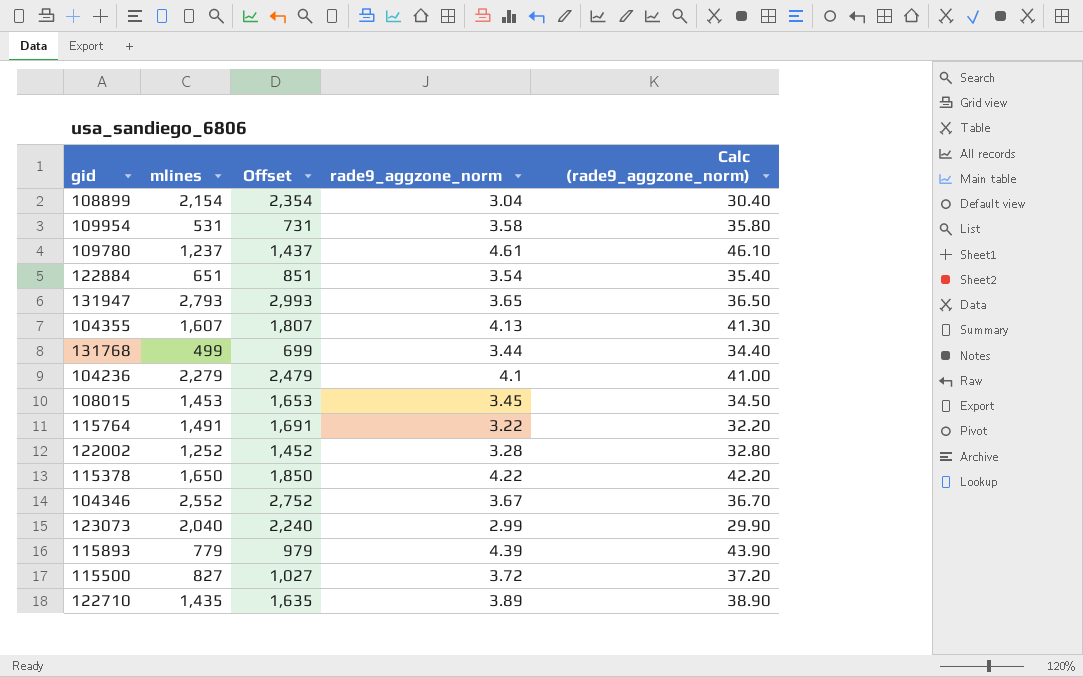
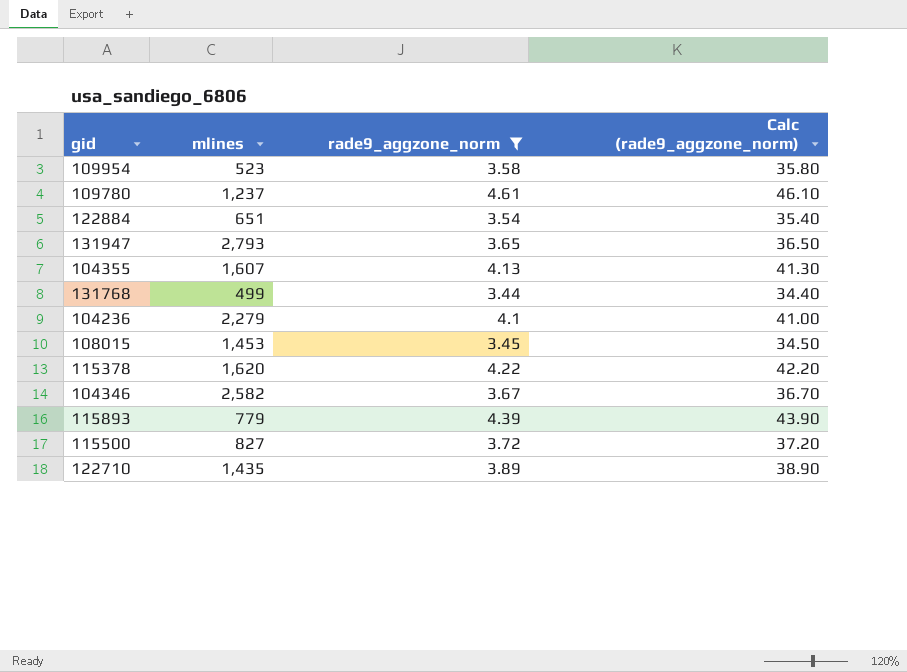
filter: none -> rade9_aggzone_norm >= 3.44
column Offset | formula: [mlines] + 200 -> none
109954 | mlines: 531 -> 523
115378 | mlines: 1,650 -> 1,620
104346 | mlines: 2,552 -> 2,582

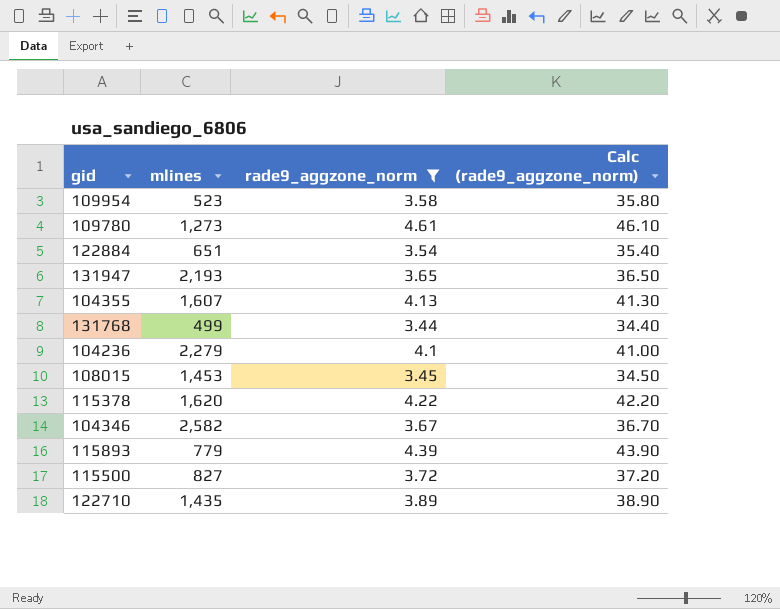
109780 | mlines: 1,237 -> 1,273
131947 | mlines: 2,793 -> 2,193

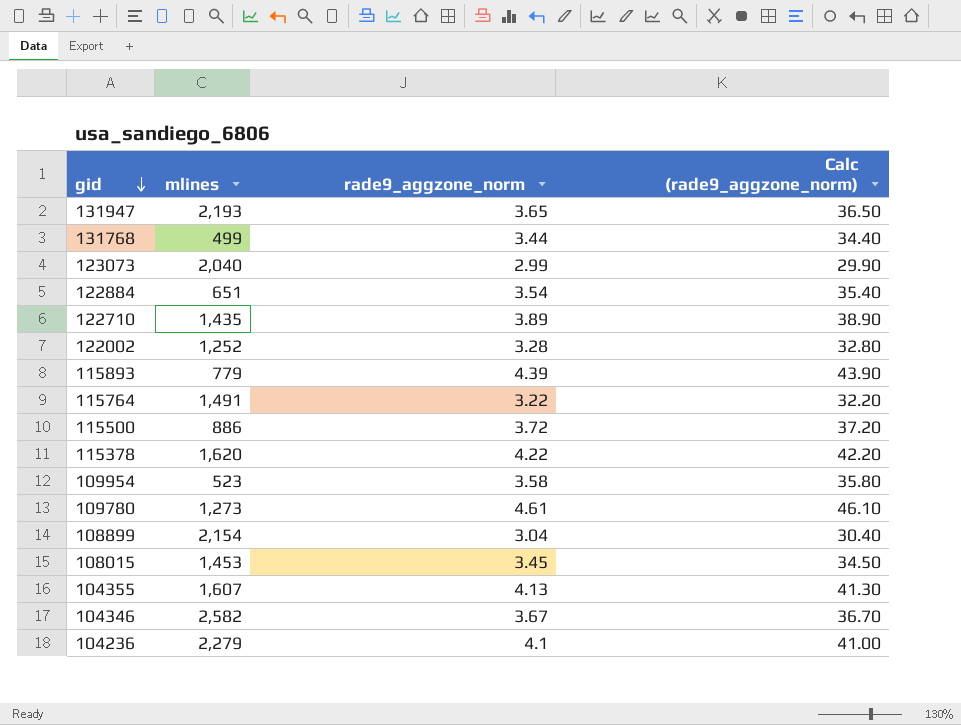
filter: rade9_aggzone_norm >= 3.44 -> none
row order: none -> gid descending
115500 | mlines: 827 -> 886

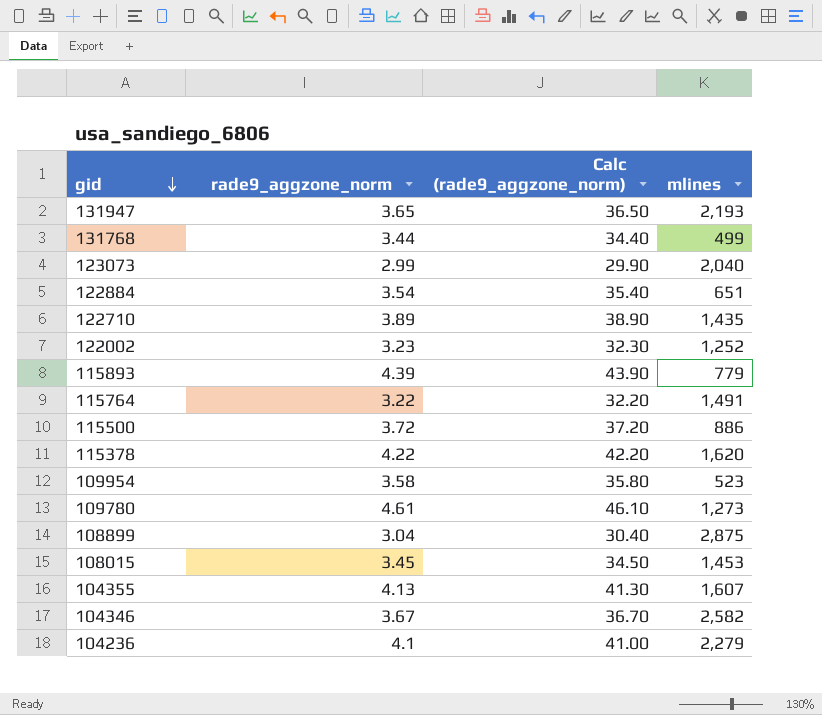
column mlines | position: 2 -> 4
122002 | rade9_aggzone_norm: 3.28 -> 3.23
122002 | Calc (rade9_aggzone_norm): 32.80 -> 32.30
108899 | mlines: 2,154 -> 2,875

